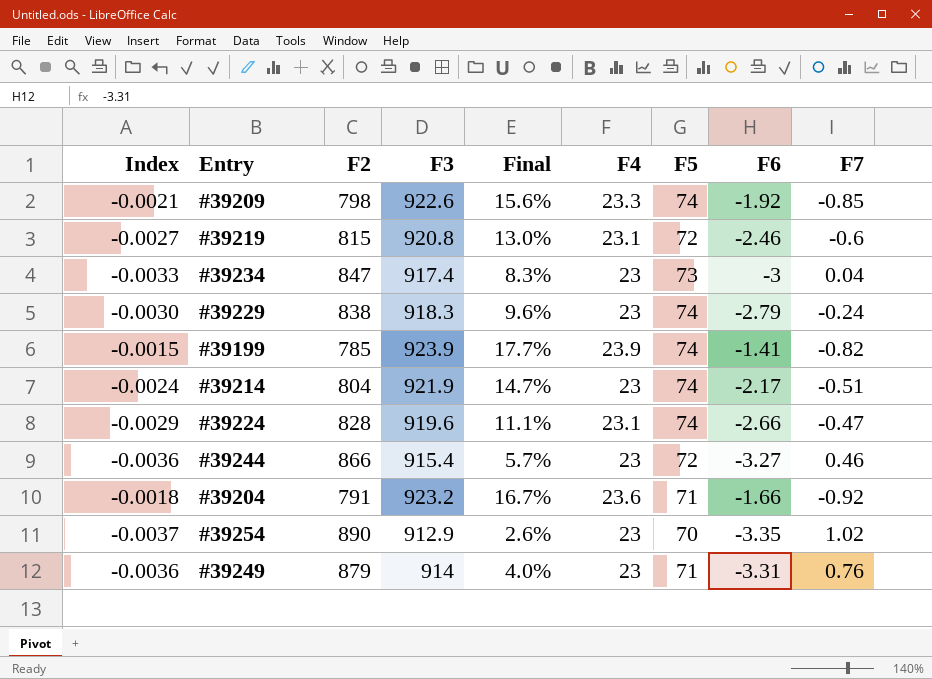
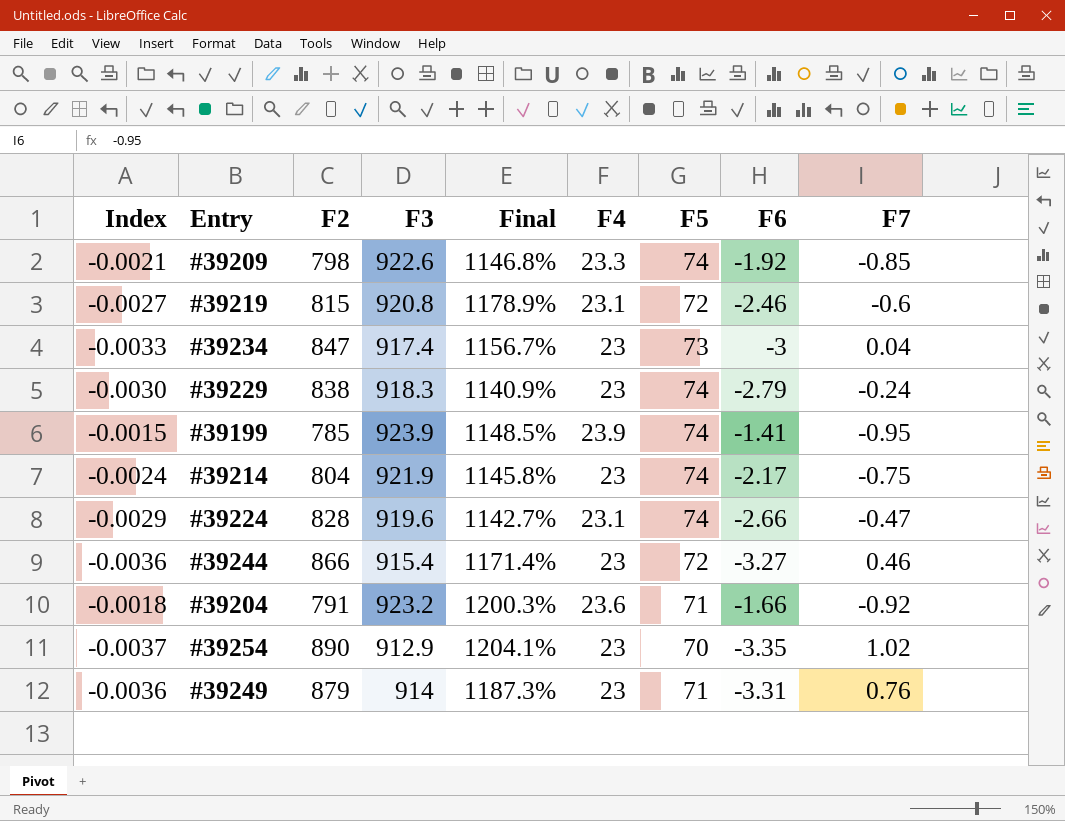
column Final | formula: ([F3] - [F2]) / [F2] -> ([F3] - [F5]) / [F5]
#39199 | F7: -0.82 -> -0.95
#39214 | F7: -0.51 -> -0.75

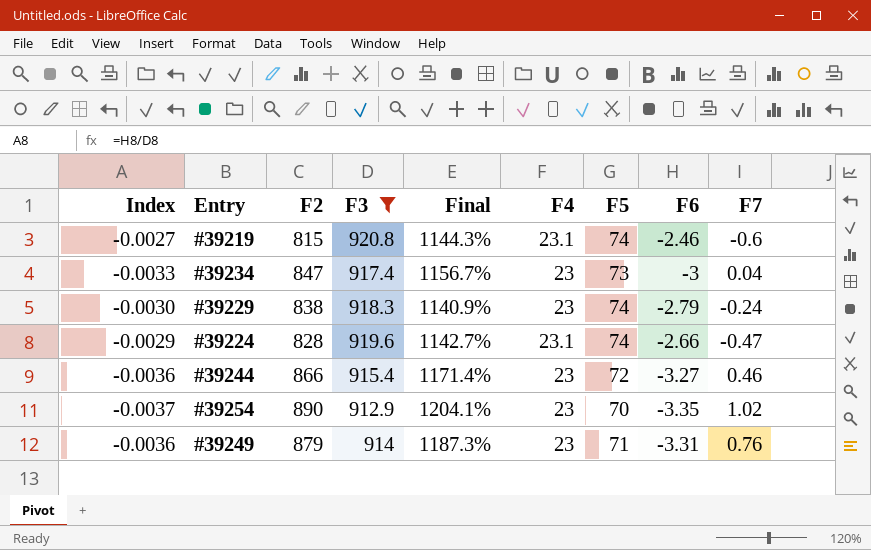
filter: none -> F3 <= 920.8
#39219 | Final: 1178.9% -> 1144.3%
#39219 | F5: 72 -> 74

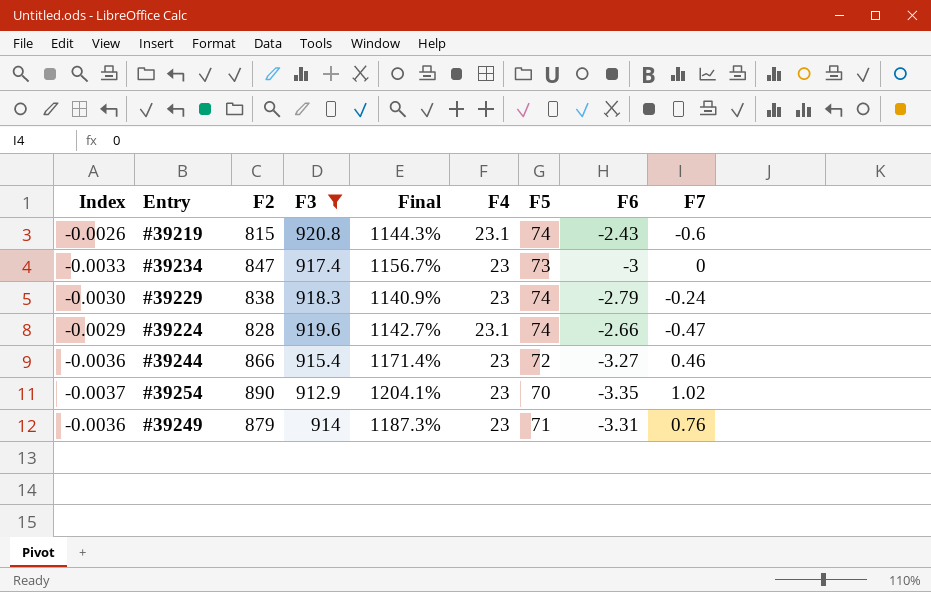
#39219 | Index: -0.0027 -> -0.0026
#39219 | F6: -2.46 -> -2.43
#39234 | F7: 0.04 -> 0

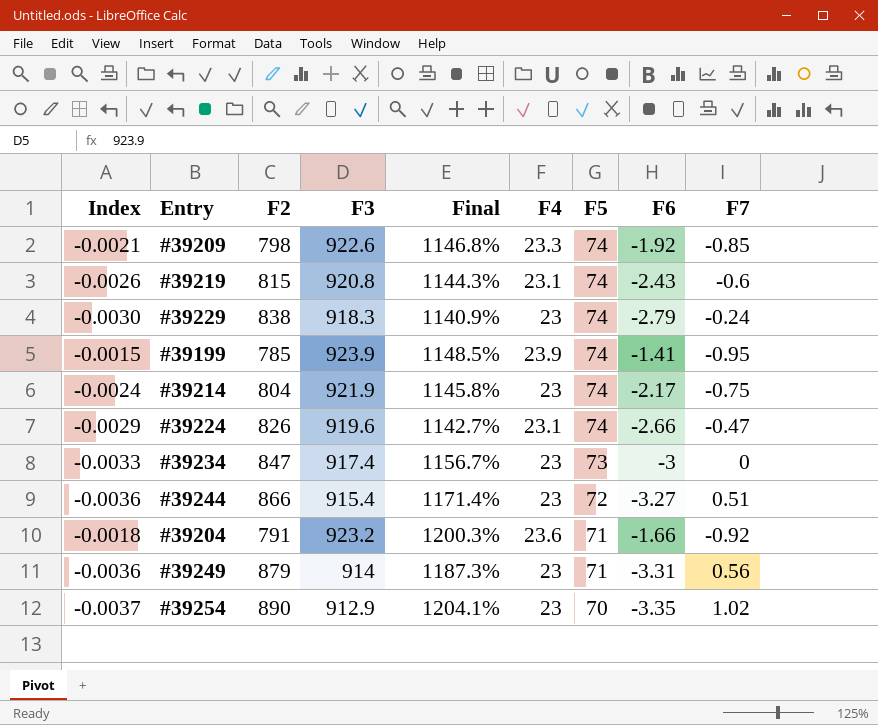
filter: F3 <= 920.8 -> none
row order: none -> F5 descending
#39224 | F2: 828 -> 826
#39244 | F7: 0.46 -> 0.51
#39249 | F7: 0.76 -> 0.56

